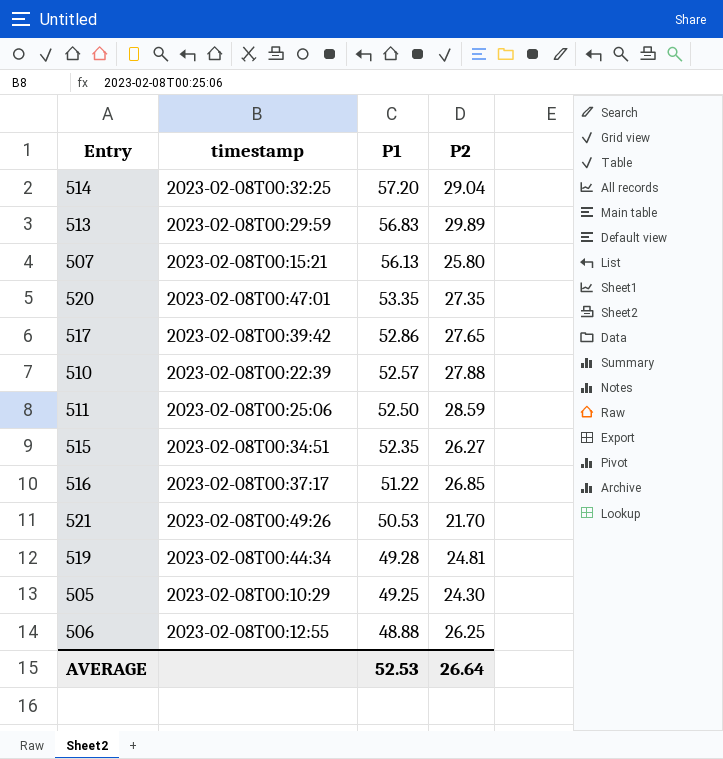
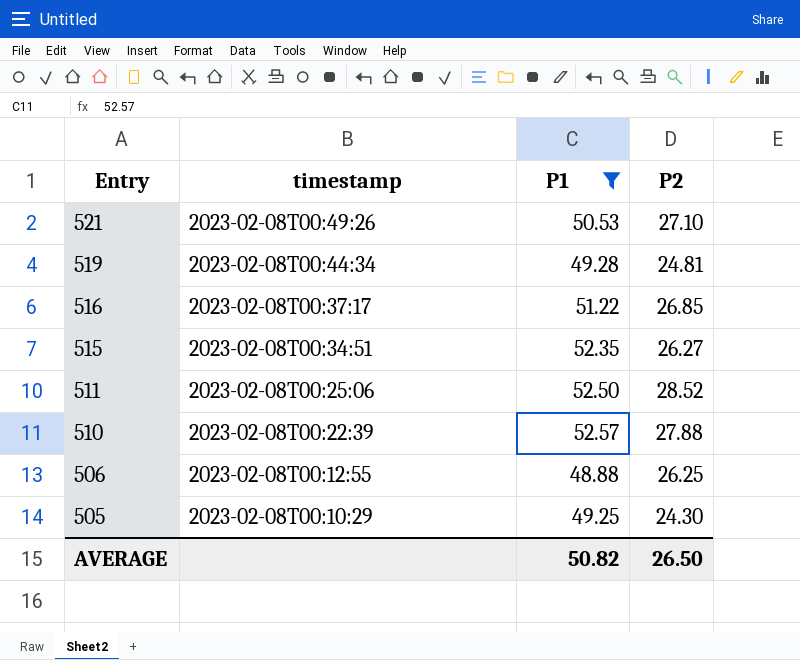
filter: none -> P1 <= 52.57
row order: P1 descending -> Entry descending
521 | P2: 21.70 -> 27.10
511 | P2: 28.59 -> 28.52
AVERAGE | P1: 52.53 -> 50.82
AVERAGE | P2: 26.64 -> 26.50

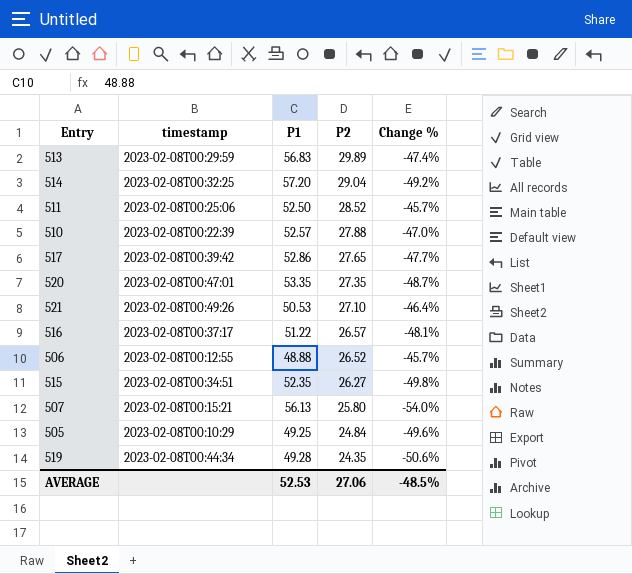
filter: P1 <= 52.57 -> none
row order: Entry descending -> P2 descending
column Change % | formula: none -> ([P2] - [P1]) / [P1]
516 | P2: 26.85 -> 26.57
506 | P2: 26.25 -> 26.52
505 | P2: 24.30 -> 24.84
519 | P2: 24.81 -> 24.35
AVERAGE | P1: 50.82 -> 52.53
AVERAGE | P2: 26.50 -> 27.06

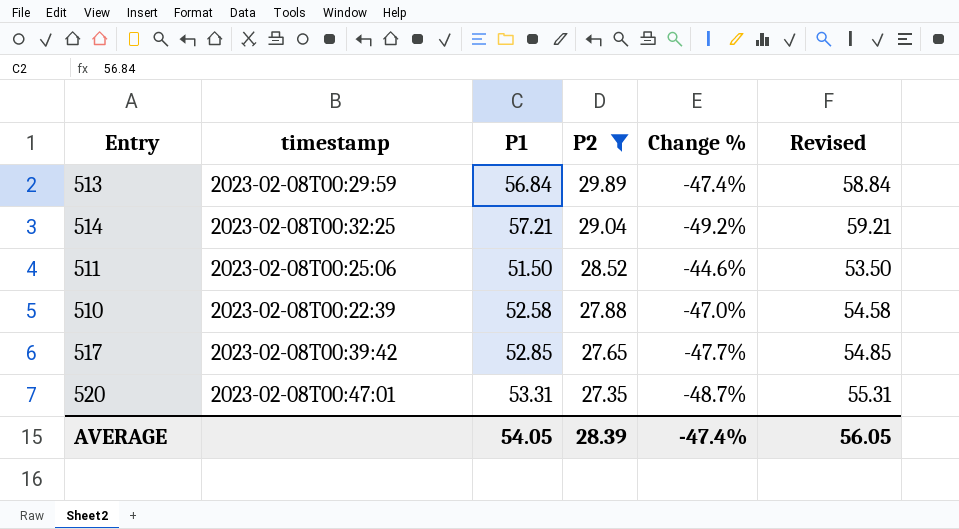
filter: none -> P2 >= 27.35
column Revised | formula: none -> [P1] + 2
513 | P1: 56.83 -> 56.84
514 | P1: 57.20 -> 57.21
511 | P1: 52.50 -> 51.50
511 | Change %: -45.7% -> -44.6%
510 | P1: 52.57 -> 52.58
517 | P1: 52.86 -> 52.85
520 | P1: 53.35 -> 53.31
AVERAGE | P1: 52.53 -> 54.05
AVERAGE | P2: 27.06 -> 28.39
AVERAGE | Change %: -48.5% -> -47.4%

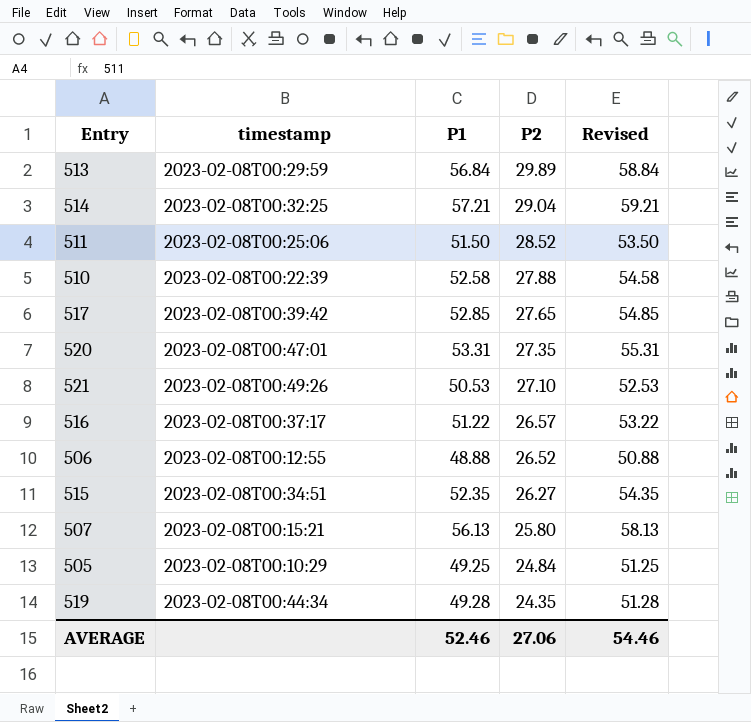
filter: P2 >= 27.35 -> none
column Change % | formula: ([P2] - [P1]) / [P1] -> none
AVERAGE | P1: 54.05 -> 52.46
AVERAGE | P2: 28.39 -> 27.06
AVERAGE | Revised: 56.05 -> 54.46

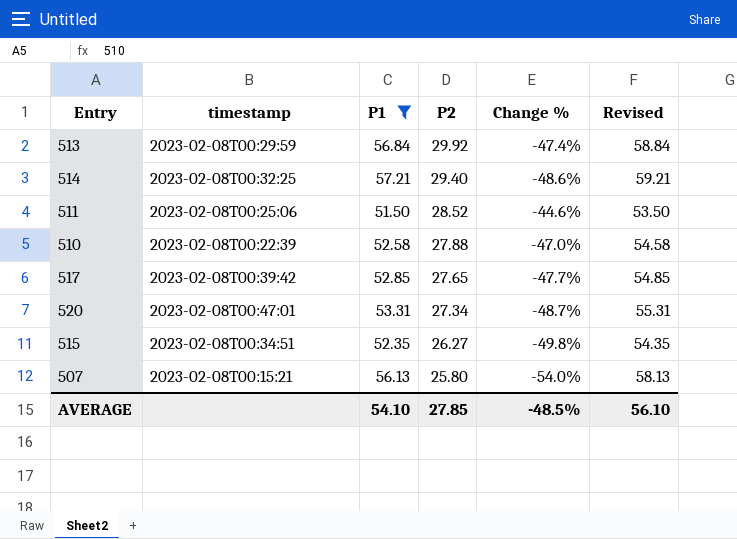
filter: none -> P1 >= 51.50
column Change % | formula: none -> ([P2] - [P1]) / [P1]
513 | P2: 29.89 -> 29.92
514 | P2: 29.04 -> 29.40
520 | P2: 27.35 -> 27.34
AVERAGE | P1: 52.46 -> 54.10
AVERAGE | P2: 27.06 -> 27.85
AVERAGE | Revised: 54.46 -> 56.10

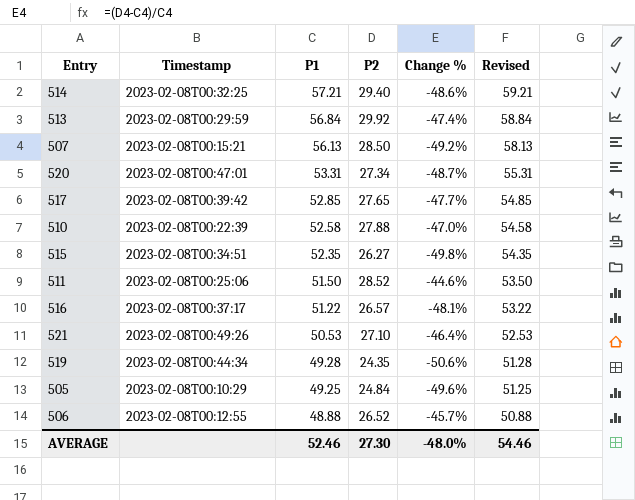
filter: P1 >= 51.50 -> none
row order: P2 descending -> P1 descending
column name: timestamp -> Timestamp
507 | P2: 25.80 -> 28.50
507 | Change %: -54.0% -> -49.2%
AVERAGE | P1: 54.10 -> 52.46
AVERAGE | P2: 27.85 -> 27.30
AVERAGE | Change %: -48.5% -> -48.0%
AVERAGE | Revised: 56.10 -> 54.46

